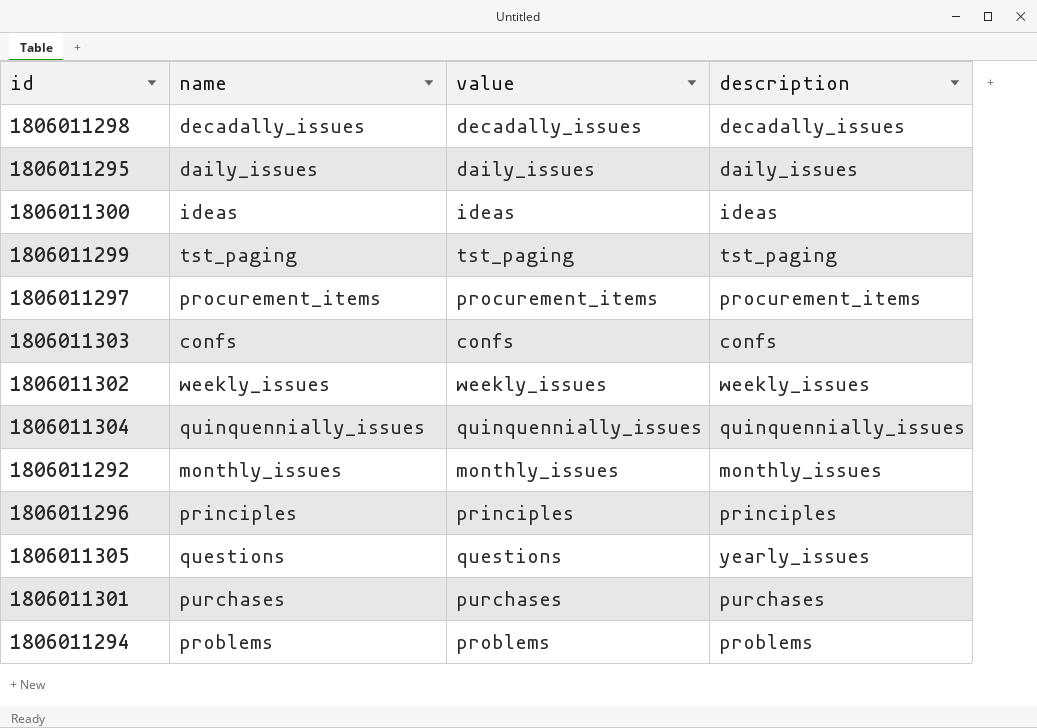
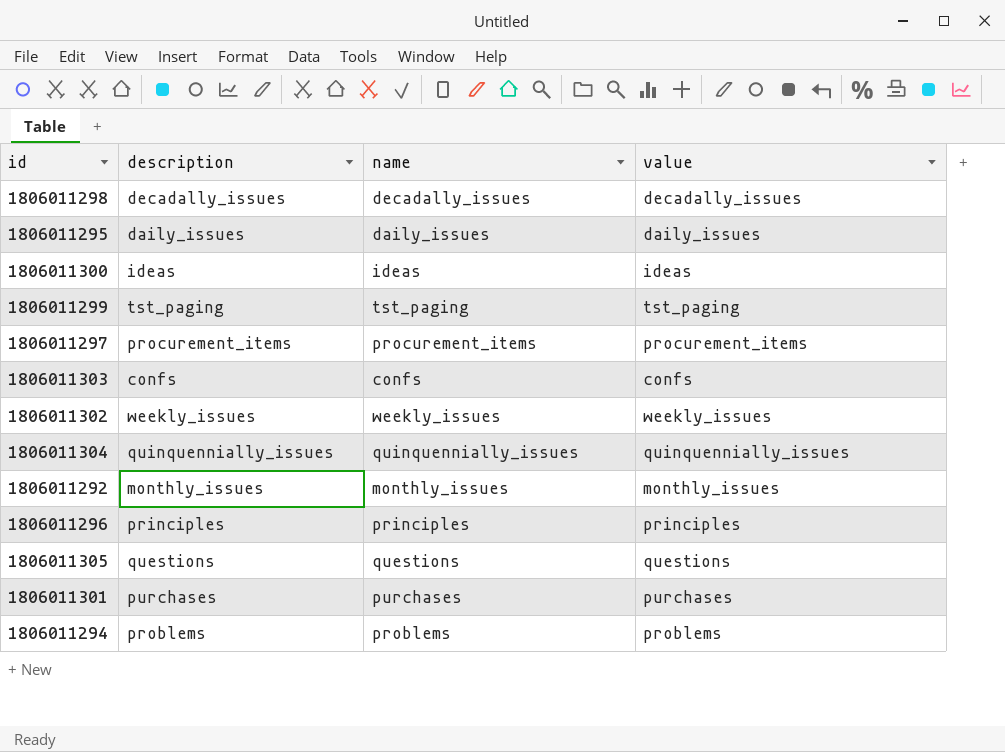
column description | position: 4 -> 2
1806011305 | description: yearly_issues -> questions

